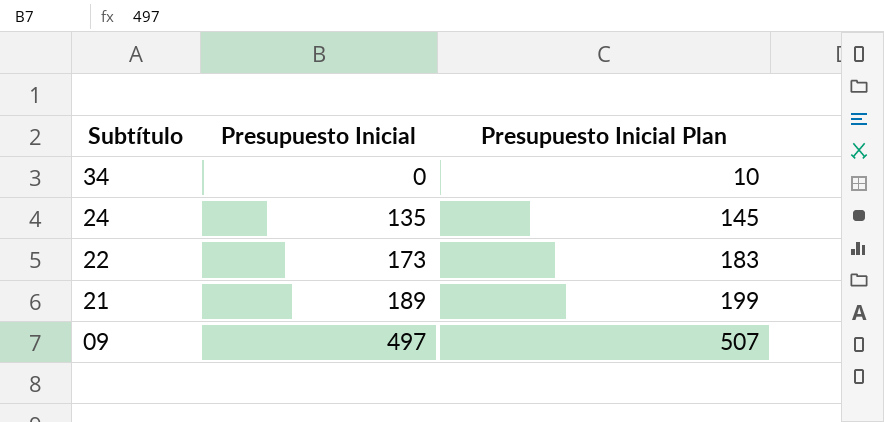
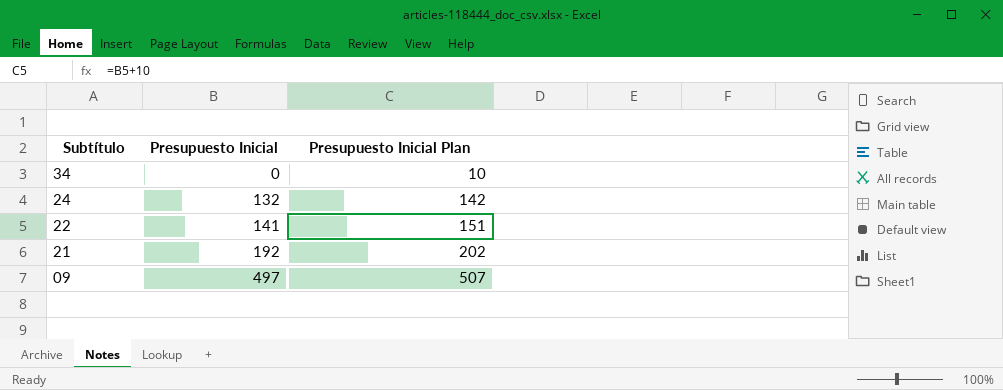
24 | Presupuesto Inicial: 135 -> 132
24 | Presupuesto Inicial Plan: 145 -> 142
22 | Presupuesto Inicial: 173 -> 141
22 | Presupuesto Inicial Plan: 183 -> 151
21 | Presupuesto Inicial: 189 -> 192
21 | Presupuesto Inicial Plan: 199 -> 202

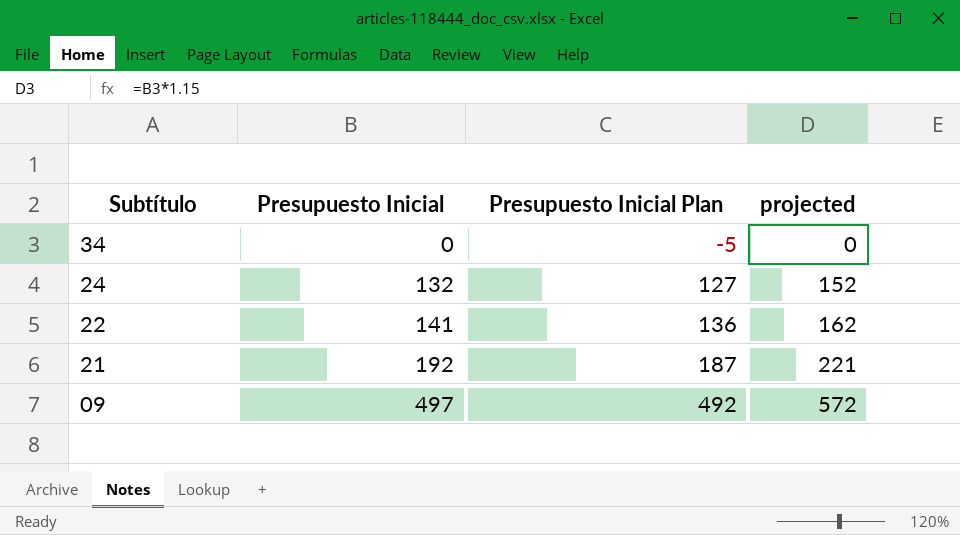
column Presupuesto Inicial Plan | formula: [Presupuesto Inicial] + 10 -> [Presupuesto Inicial] - 5
column projected | formula: none -> [Presupuesto Inicial] * 1.15

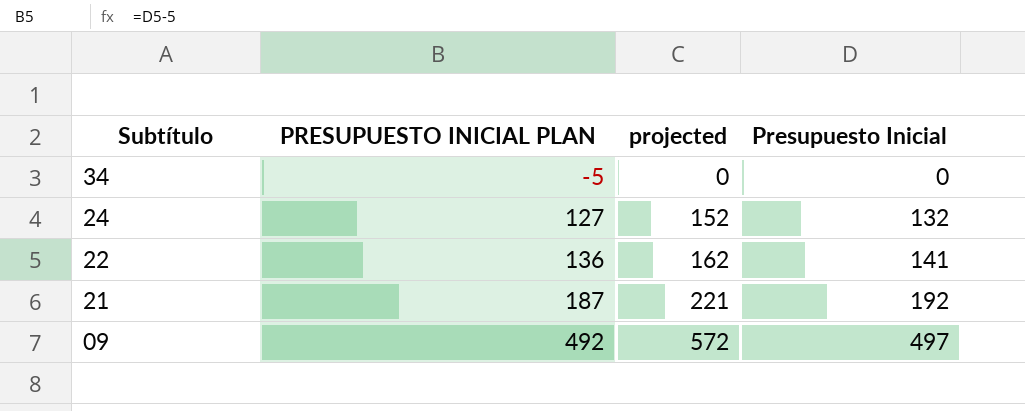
column name: Presupuesto Inicial Plan -> PRESUPUESTO INICIAL PLAN
column Presupuesto Inicial | position: 2 -> 4

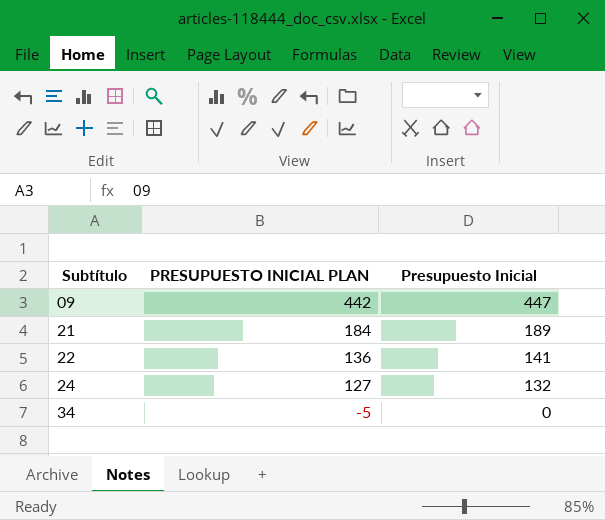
row order: Subtítulo descending -> Subtítulo ascending
column projected | formula: [Presupuesto Inicial] * 1.15 -> none
09 | PRESUPUESTO INICIAL PLAN: 492 -> 442
09 | Presupuesto Inicial: 497 -> 447
21 | PRESUPUESTO INICIAL PLAN: 187 -> 184
21 | Presupuesto Inicial: 192 -> 189

